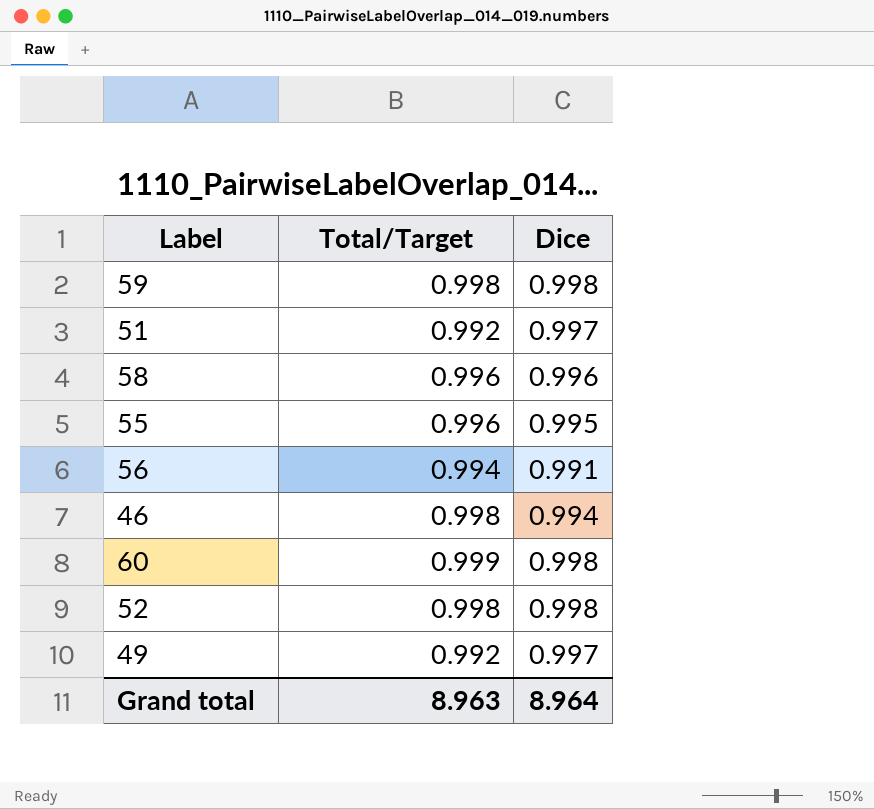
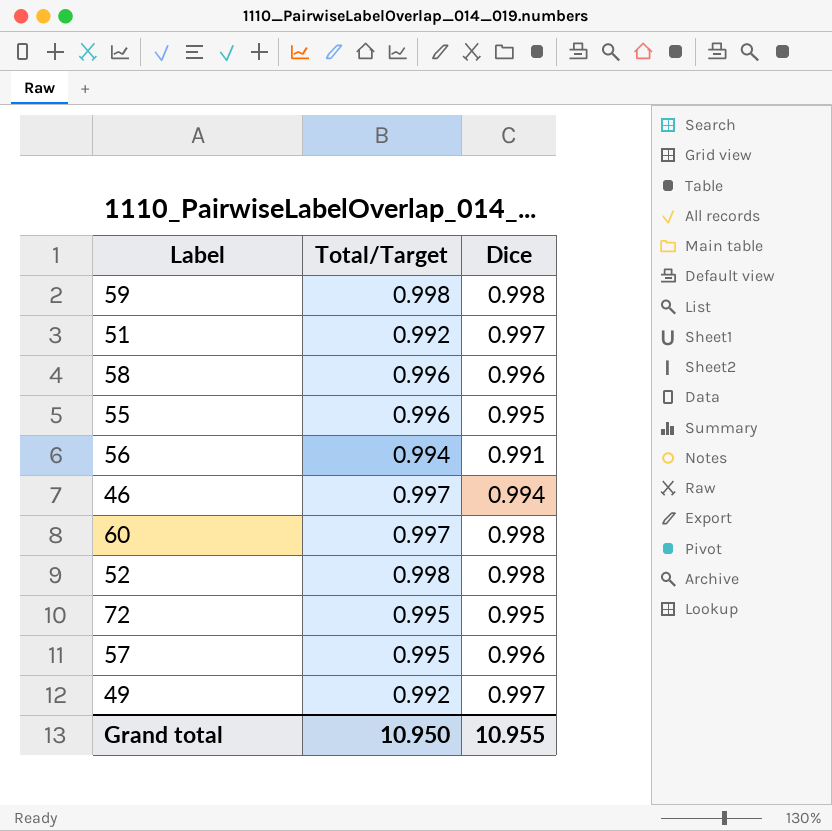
46 | Total/Target: 0.998 -> 0.997
60 | Total/Target: 0.999 -> 0.997
row 72: none -> 0.995 | 0.995
row 57: none -> 0.995 | 0.996
Grand total | Total/Target: 8.963 -> 10.950
Grand total | Dice: 8.964 -> 10.955

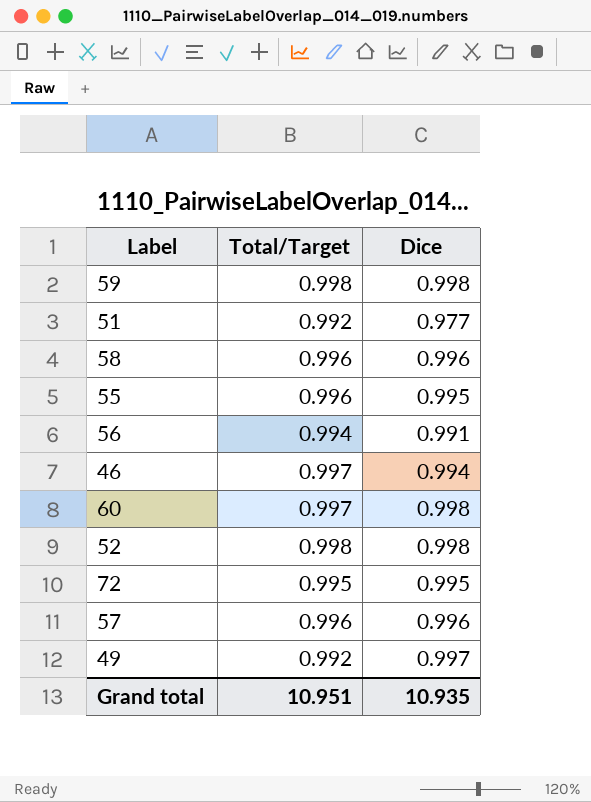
51 | Dice: 0.997 -> 0.977
57 | Total/Target: 0.995 -> 0.996
Grand total | Total/Target: 10.950 -> 10.951
Grand total | Dice: 10.955 -> 10.935

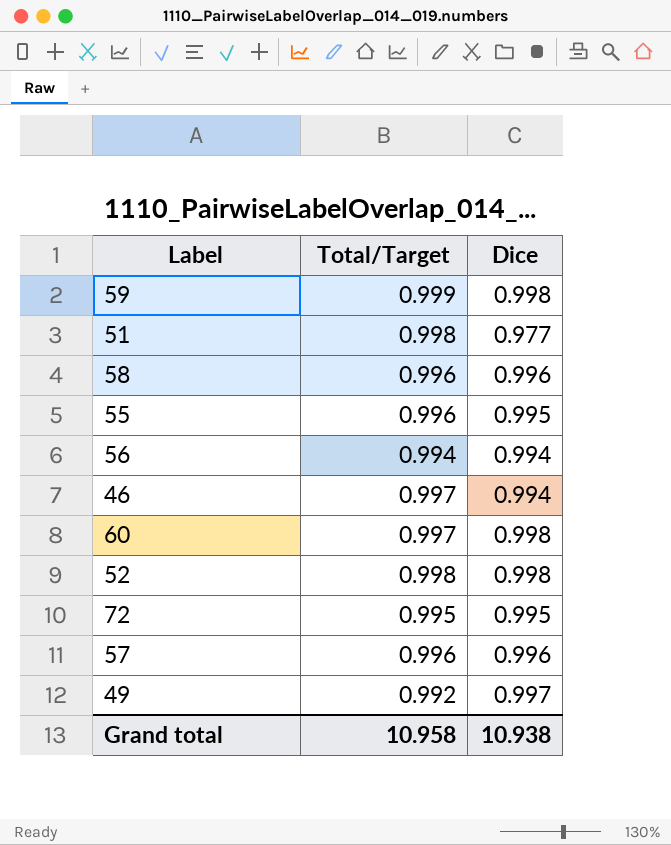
59 | Total/Target: 0.998 -> 0.999
51 | Total/Target: 0.992 -> 0.998
56 | Dice: 0.991 -> 0.994
Grand total | Total/Target: 10.951 -> 10.958
Grand total | Dice: 10.935 -> 10.938

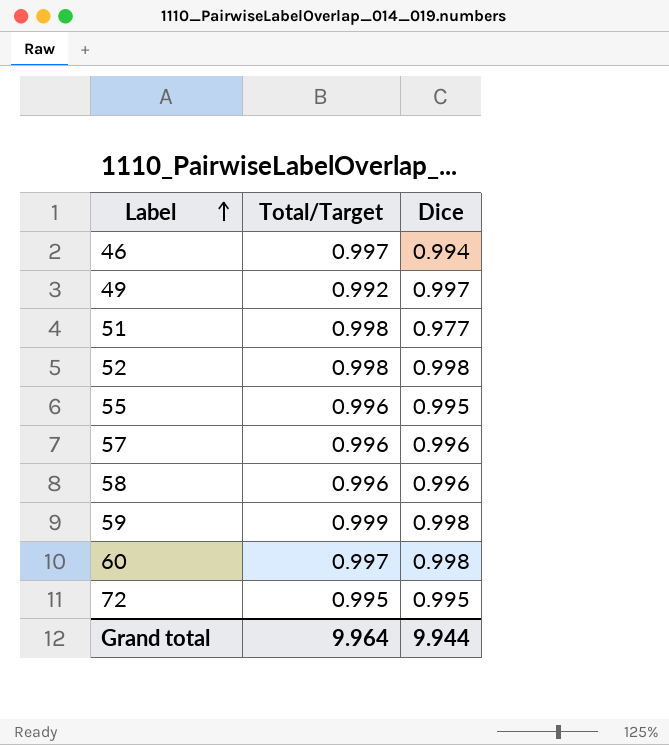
row order: none -> Label ascending
row 56: 0.994 | 0.994 -> none
Grand total | Total/Target: 10.958 -> 9.964
Grand total | Dice: 10.938 -> 9.944

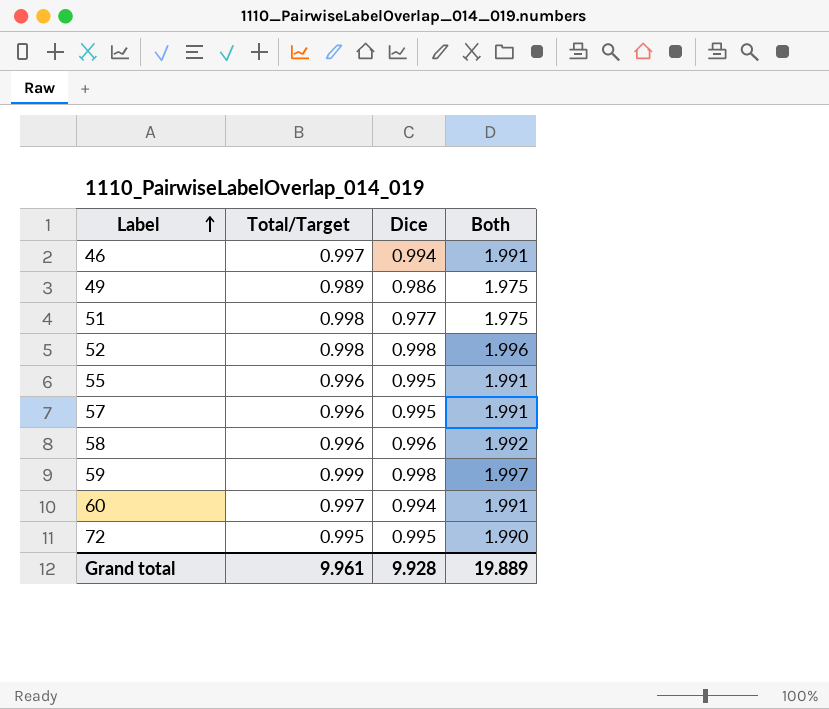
column Both | formula: none -> [Total/Target] + [Dice]
49 | Total/Target: 0.992 -> 0.989
49 | Dice: 0.997 -> 0.986
57 | Dice: 0.996 -> 0.995
60 | Dice: 0.998 -> 0.994
Grand total | Total/Target: 9.964 -> 9.961
Grand total | Dice: 9.944 -> 9.928

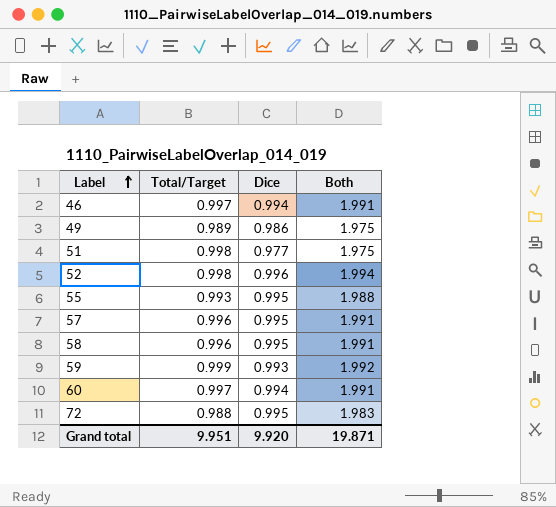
52 | Dice: 0.998 -> 0.996
52 | Both: 1.996 -> 1.994
55 | Total/Target: 0.996 -> 0.993
55 | Both: 1.991 -> 1.988
58 | Dice: 0.996 -> 0.995
58 | Both: 1.992 -> 1.991
59 | Dice: 0.998 -> 0.993
59 | Both: 1.997 -> 1.992
72 | Total/Target: 0.995 -> 0.988
72 | Both: 1.990 -> 1.983
Grand total | Total/Target: 9.961 -> 9.951
Grand total | Dice: 9.928 -> 9.920
Grand total | Both: 19.889 -> 19.871

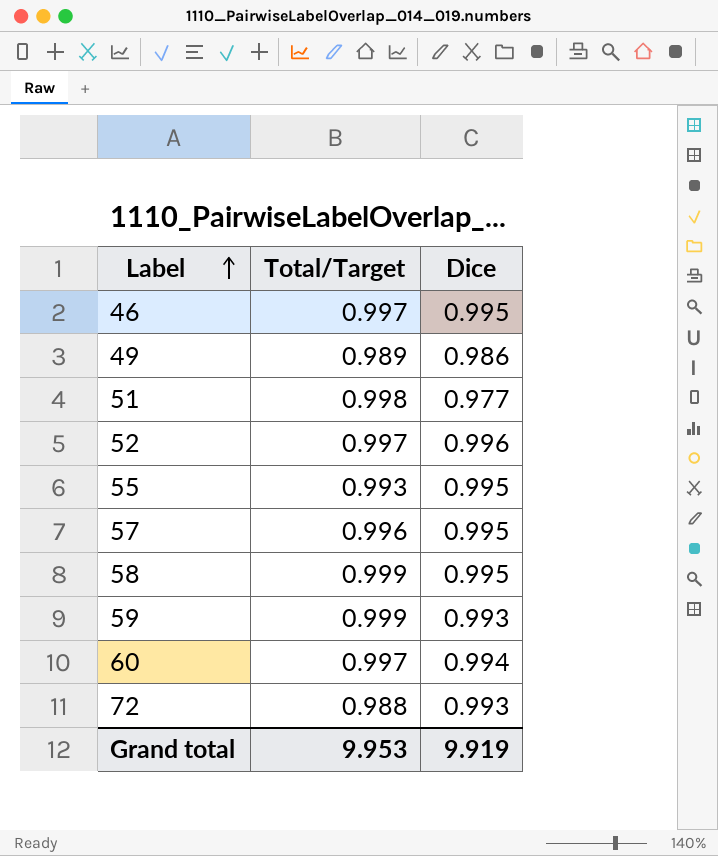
column Both | formula: [Total/Target] + [Dice] -> none
46 | Dice: 0.994 -> 0.995
52 | Total/Target: 0.998 -> 0.997
58 | Total/Target: 0.996 -> 0.999
72 | Dice: 0.995 -> 0.993
Grand total | Total/Target: 9.951 -> 9.953
Grand total | Dice: 9.920 -> 9.919

